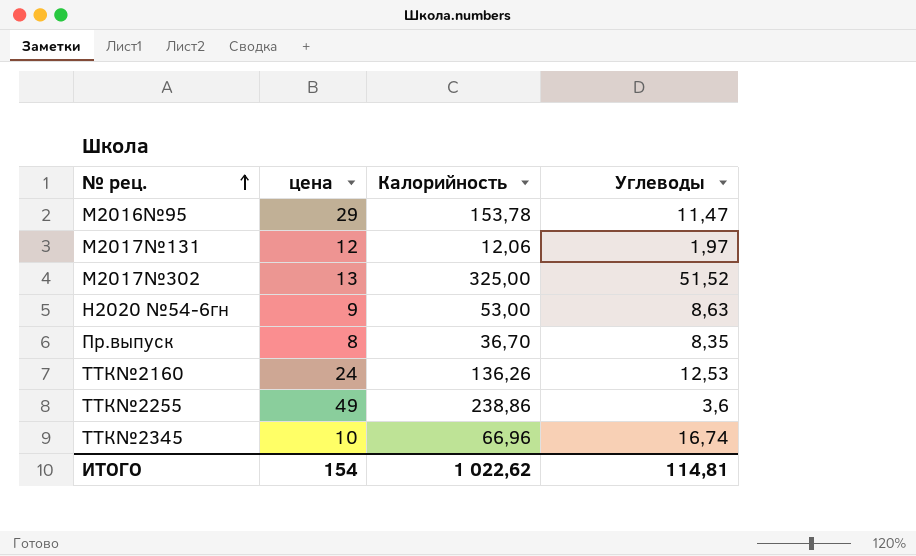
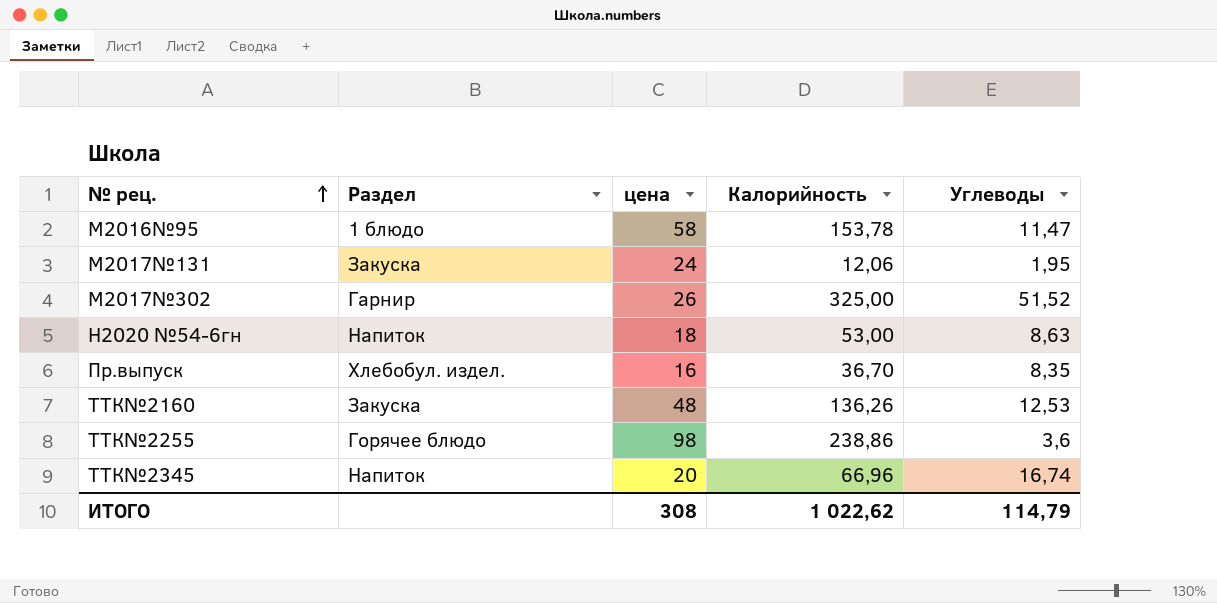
column Раздел | position: none -> 2
М2016№95 | цена: 29 -> 58
М2017№131 | цена: 12 -> 24
М2017№131 | Углеводы: 1,97 -> 1,95
М2017№302 | цена: 13 -> 26
Н2020 №54-6гн | цена: 9 -> 18
Пр.выпуск | цена: 8 -> 16
ТТК№2160 | цена: 24 -> 48
ТТК№2255 | цена: 49 -> 98
ТТК№2345 | цена: 10 -> 20
ИТОГО | цена: 154 -> 308
ИТОГО | Углеводы: 114,81 -> 114,79

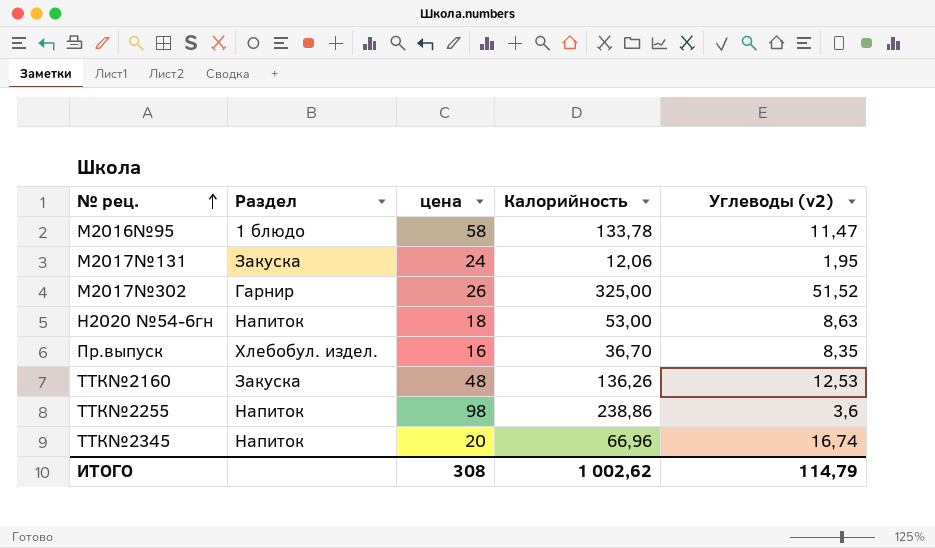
column name: Углеводы -> Углеводы (v2)
М2016№95 | Калорийность: 153,78 -> 133,78
ТТК№2255 | Раздел: Горячее блюдо -> Напиток
ИТОГО | Калорийность: 1 022,62 -> 1 002,62

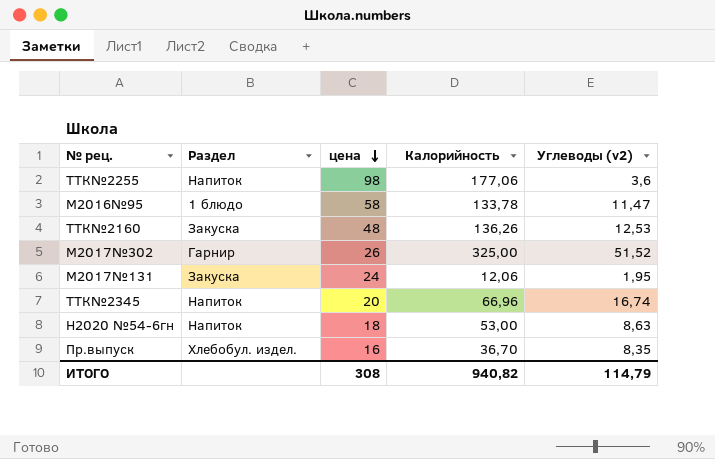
row order: № рец. ascending -> цена descending
ТТК№2255 | Калорийность: 238,86 -> 177,06
ИТОГО | Калорийность: 1 002,62 -> 940,82

